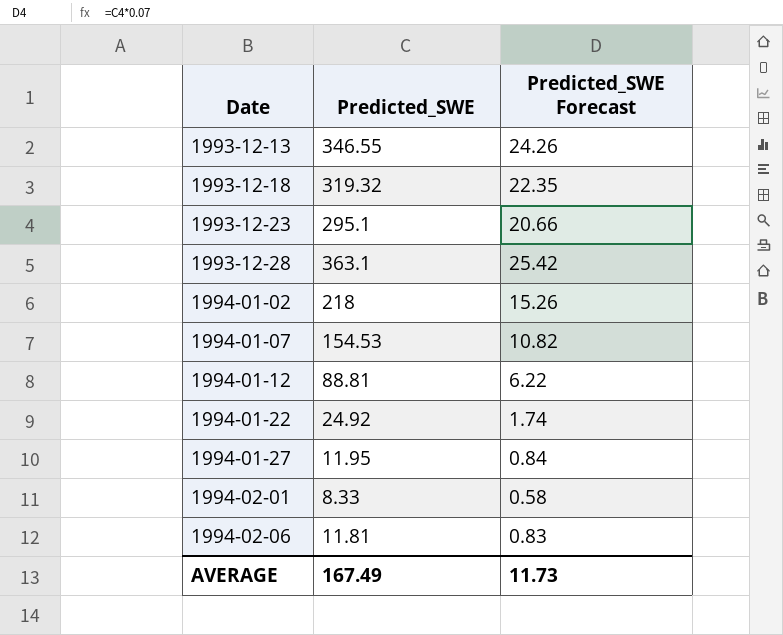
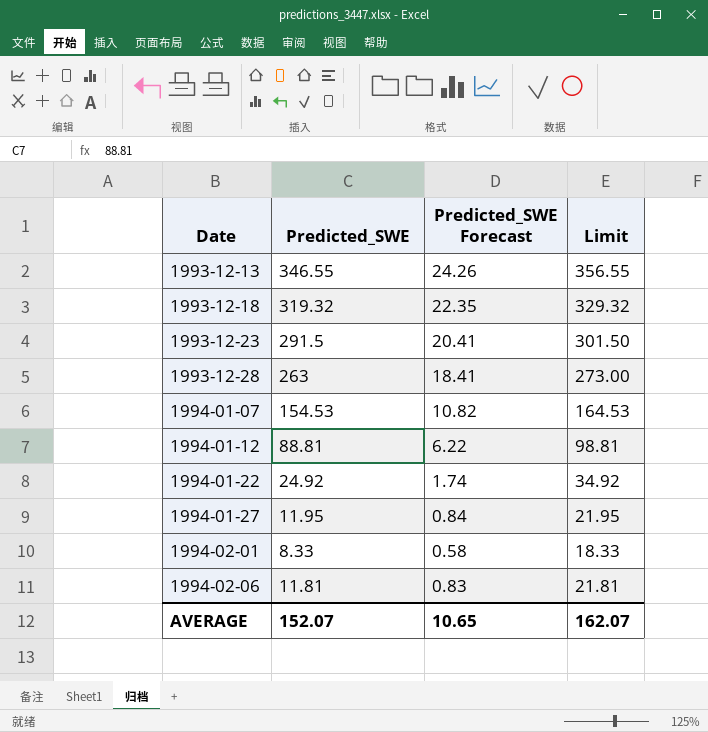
column Limit | formula: none -> [Predicted_SWE] + 10
row 1994-01-02: 218 | 15.26 -> none
1993-12-23 | Predicted_SWE: 295.1 -> 291.5
1993-12-23 | Predicted_SWE Forecast: 20.66 -> 20.41
1993-12-28 | Predicted_SWE: 363.1 -> 263
1993-12-28 | Predicted_SWE Forecast: 25.42 -> 18.41
AVERAGE | Predicted_SWE: 167.49 -> 152.07
AVERAGE | Predicted_SWE Forecast: 11.73 -> 10.65

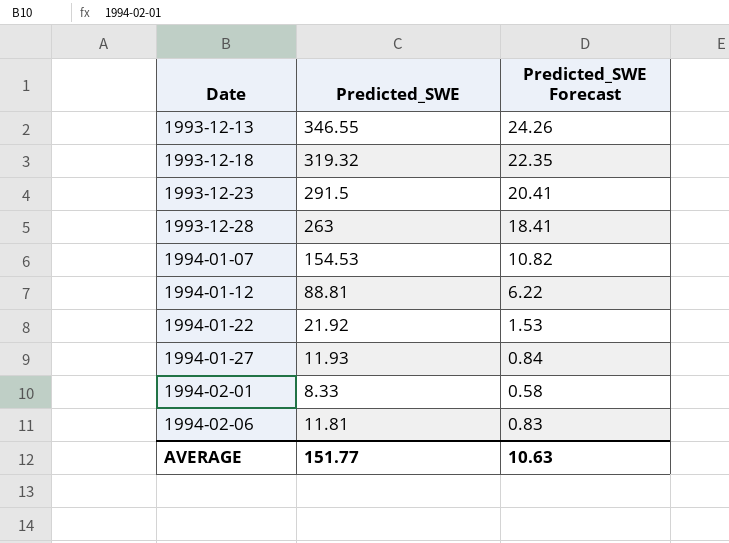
column Limit | formula: [Predicted_SWE] + 10 -> none
1994-01-22 | Predicted_SWE: 24.92 -> 21.92
1994-01-22 | Predicted_SWE Forecast: 1.74 -> 1.53
1994-01-27 | Predicted_SWE: 11.95 -> 11.93
AVERAGE | Predicted_SWE: 152.07 -> 151.77
AVERAGE | Predicted_SWE Forecast: 10.65 -> 10.63

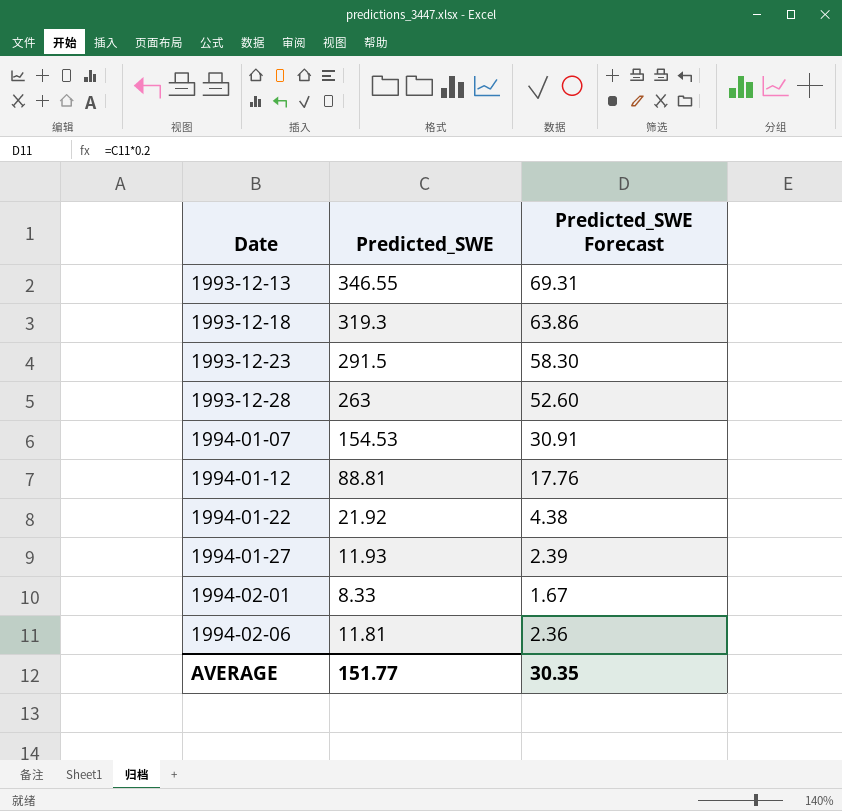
column Predicted_SWE Forecast | formula: [Predicted_SWE] * 0.07 -> [Predicted_SWE] * 0.2
1993-12-18 | Predicted_SWE: 319.32 -> 319.3
AVERAGE | Predicted_SWE Forecast: 10.63 -> 30.35

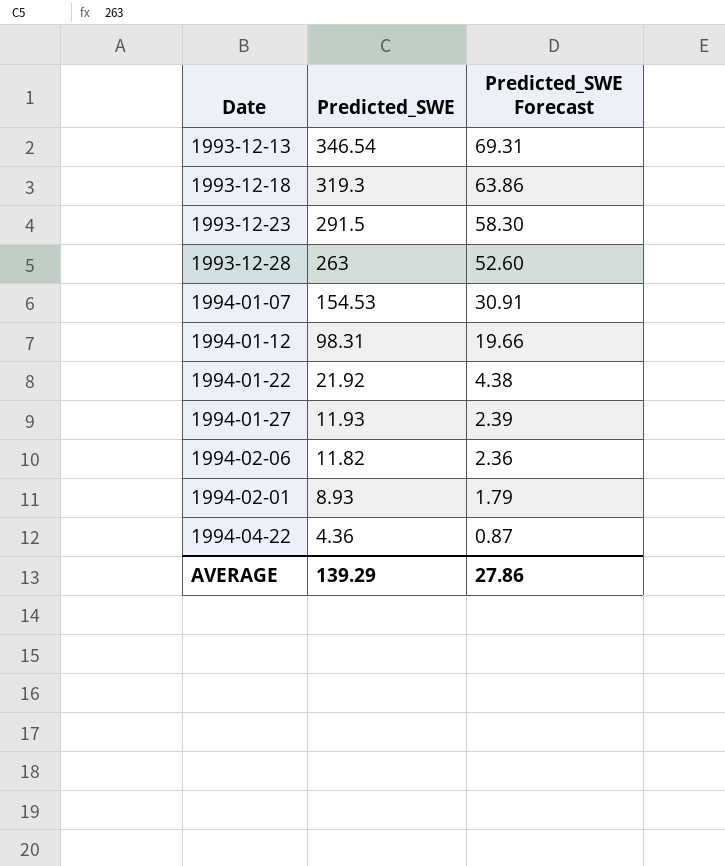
row order: Date ascending -> Predicted_SWE descending
1993-12-13 | Predicted_SWE: 346.55 -> 346.54
1994-01-12 | Predicted_SWE: 88.81 -> 98.31
1994-01-12 | Predicted_SWE Forecast: 17.76 -> 19.66
1994-02-06 | Predicted_SWE: 11.81 -> 11.82
1994-02-01 | Predicted_SWE: 8.33 -> 8.93
1994-02-01 | Predicted_SWE Forecast: 1.67 -> 1.79
row 1994-04-22: none -> 4.36 | 0.87
AVERAGE | Predicted_SWE: 151.77 -> 139.29
AVERAGE | Predicted_SWE Forecast: 30.35 -> 27.86

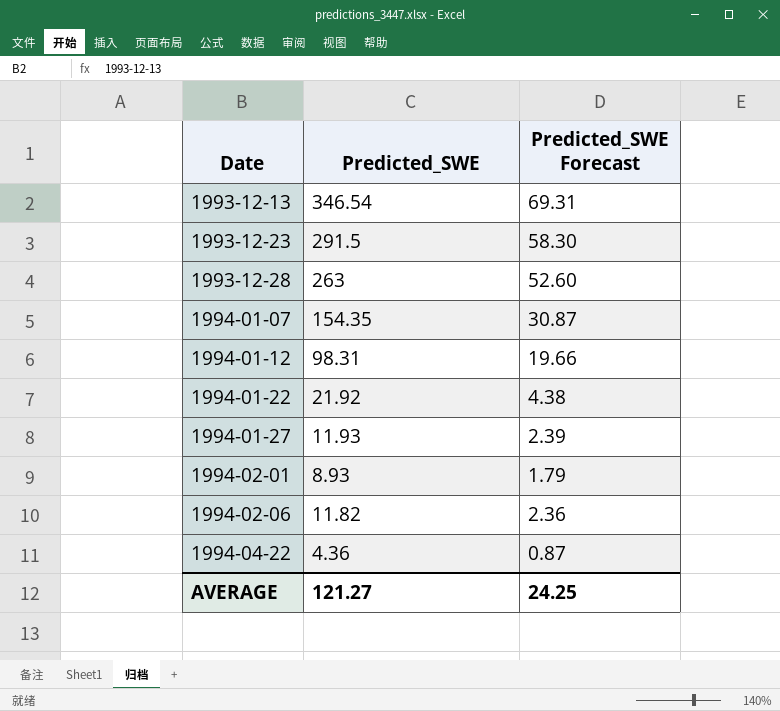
row order: Predicted_SWE descending -> Date ascending
row 1993-12-18: 319.3 | 63.86 -> none
1994-01-07 | Predicted_SWE: 154.53 -> 154.35
1994-01-07 | Predicted_SWE Forecast: 30.91 -> 30.87
AVERAGE | Predicted_SWE: 139.29 -> 121.27
AVERAGE | Predicted_SWE Forecast: 27.86 -> 24.25

